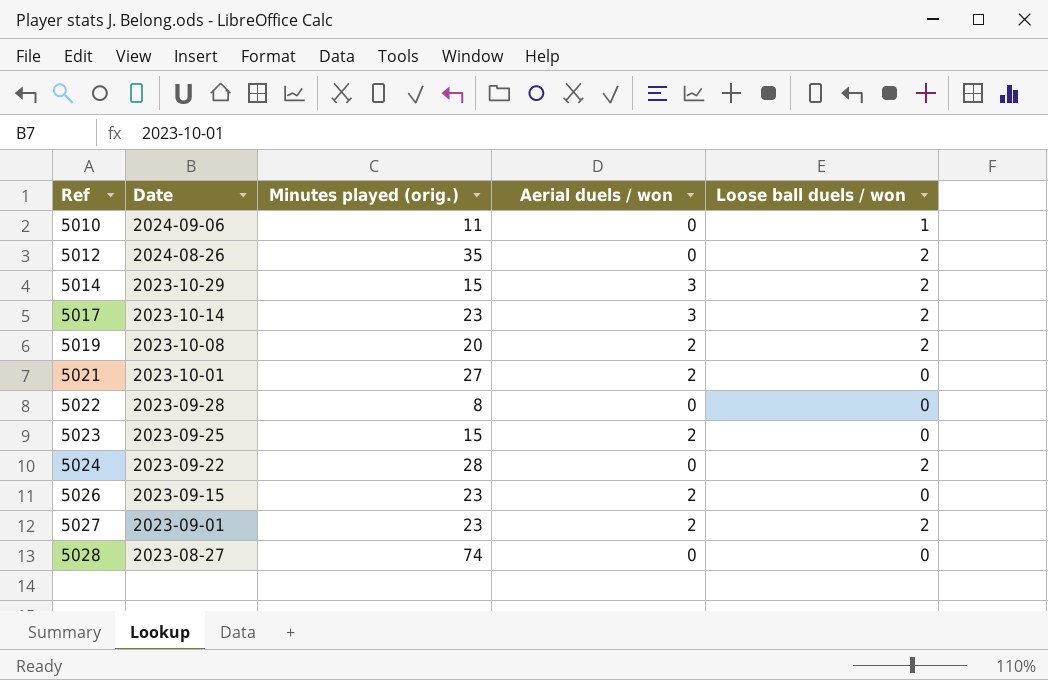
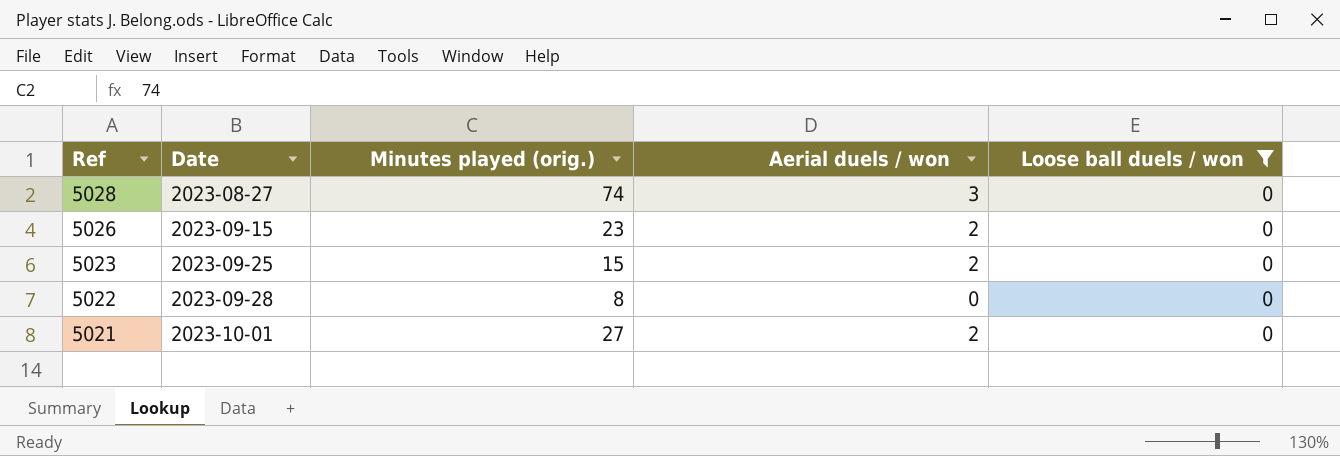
filter: none -> Loose ball duels / won = 0
row order: Ref ascending -> Ref descending
5028 | Aerial duels / won: 0 -> 3

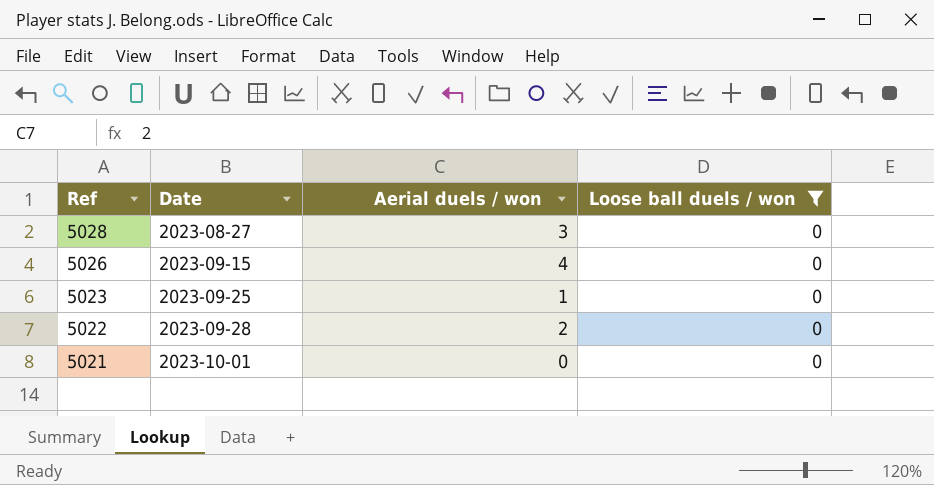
column Minutes played (orig.) | position: 3 -> none
5026 | Aerial duels / won: 2 -> 4
5023 | Aerial duels / won: 2 -> 1
5022 | Aerial duels / won: 0 -> 2
5021 | Aerial duels / won: 2 -> 0

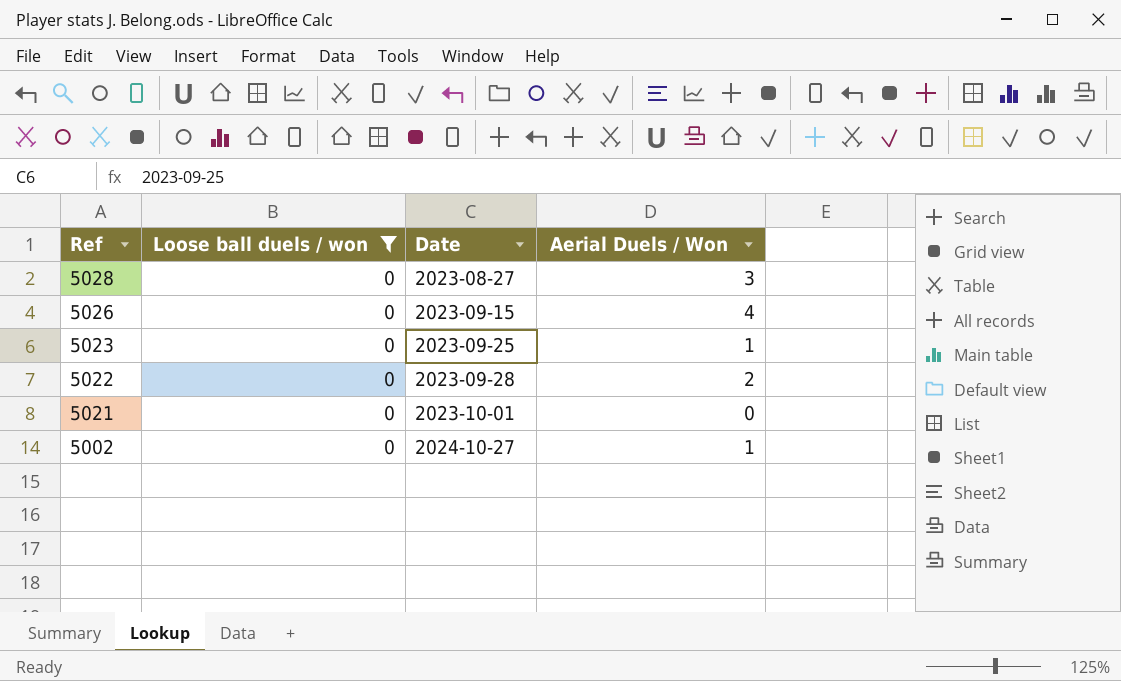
column Loose ball duels / won | position: 4 -> 2
column name: Aerial duels / won -> Aerial Duels / Won
row 5002: none -> 0 | 2024-10-27 | 1

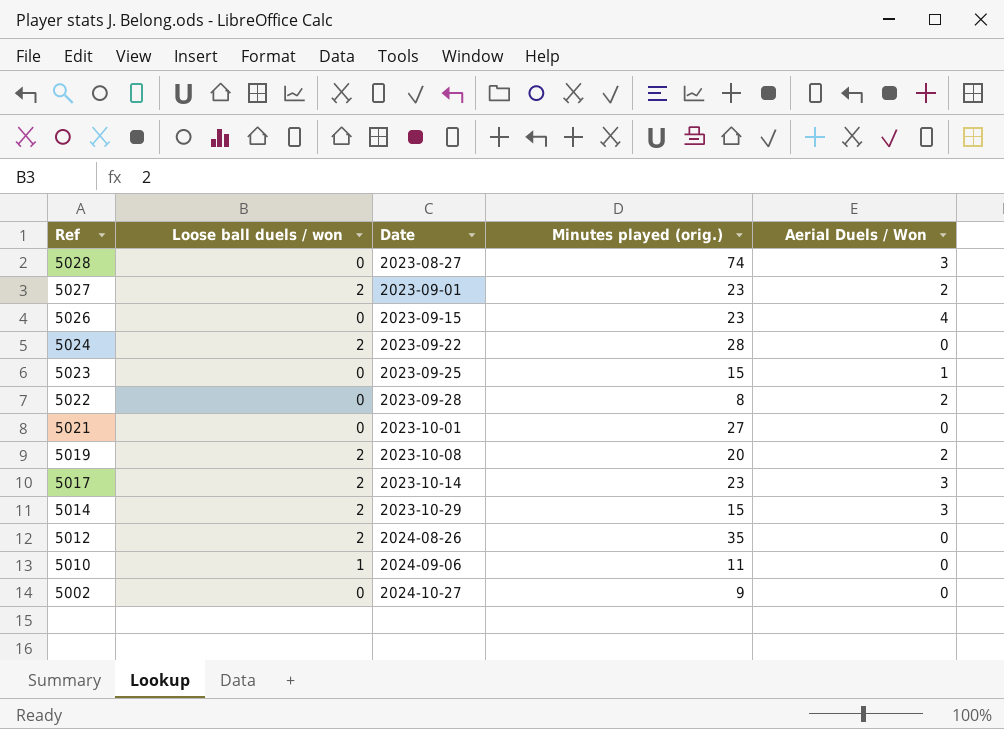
filter: Loose ball duels / won = 0 -> none
column Minutes played (orig.) | position: none -> 4
5002 | Aerial Duels / Won: 1 -> 0

